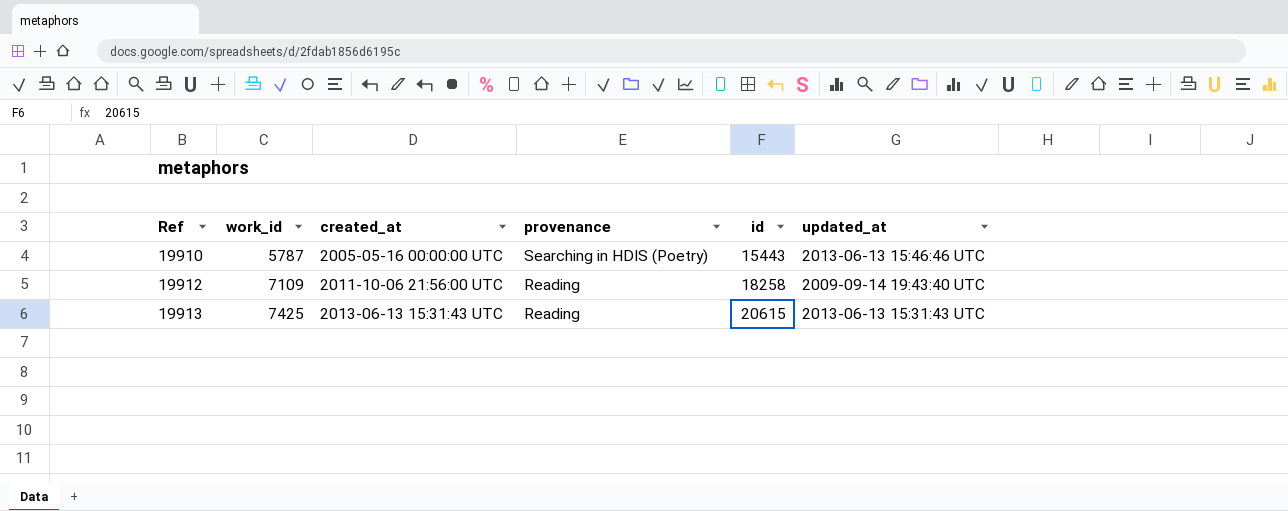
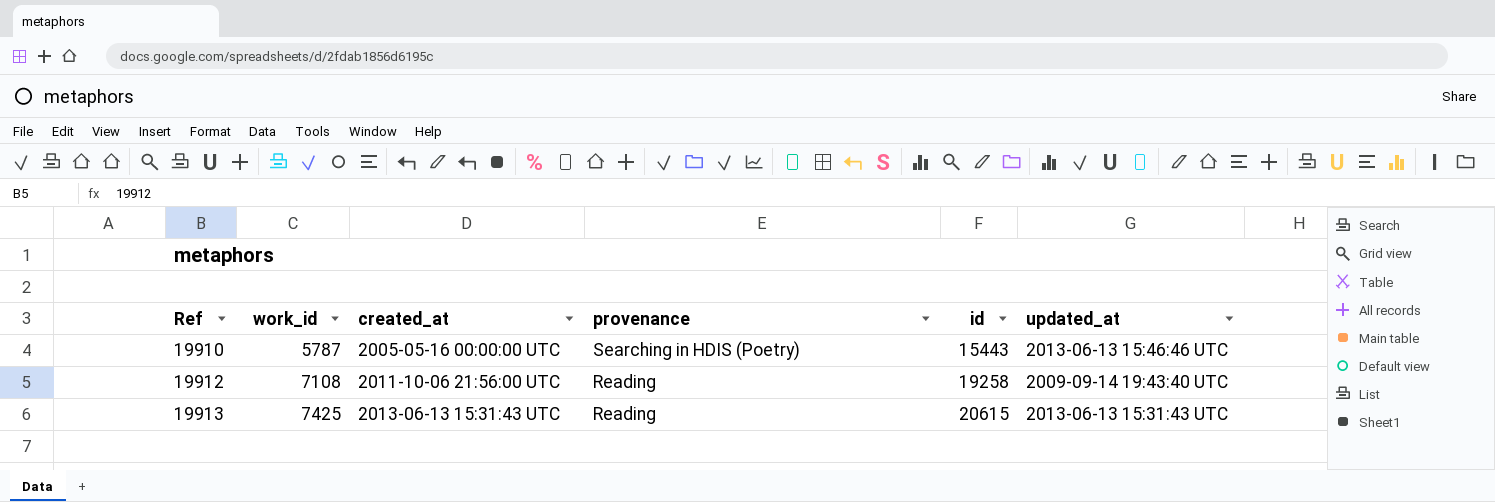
19912 | work_id: 7109 -> 7108
19912 | id: 18258 -> 19258

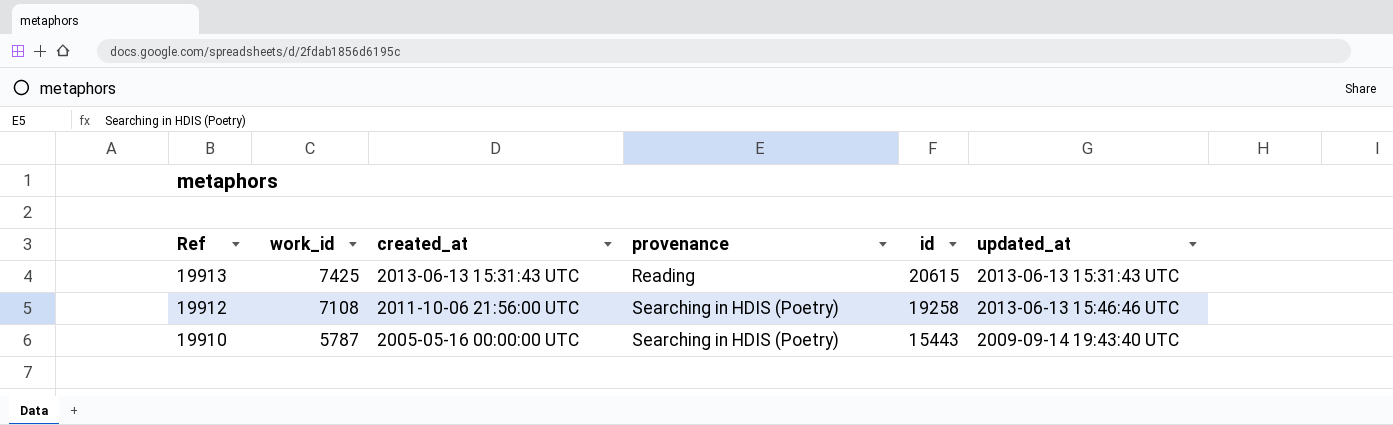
row order: Ref ascending -> Ref descending
19912 | provenance: Reading -> Searching in HDIS (Poetry)
19912 | updated_at: 2009-09-14 19:43:40 UTC -> 2013-06-13 15:46:46 UTC
19910 | updated_at: 2013-06-13 15:46:46 UTC -> 2009-09-14 19:43:40 UTC

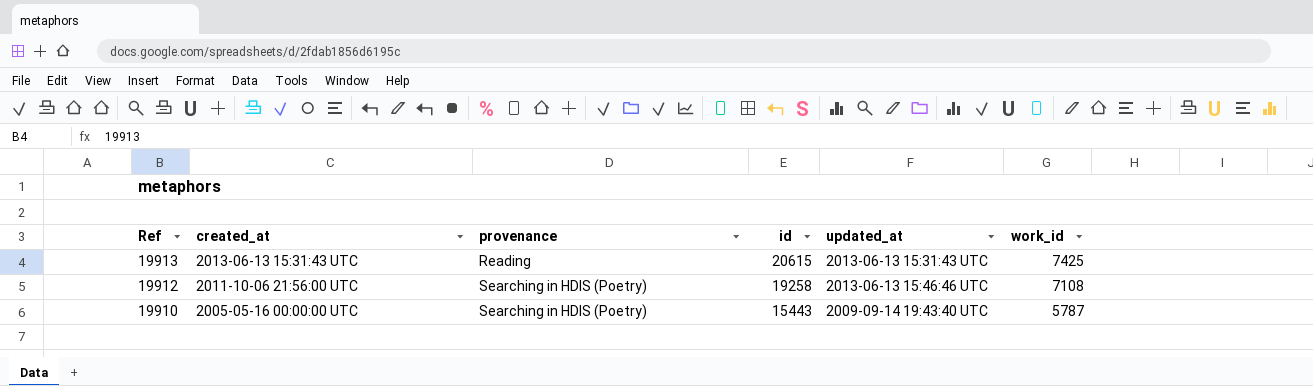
column work_id | position: 2 -> 6

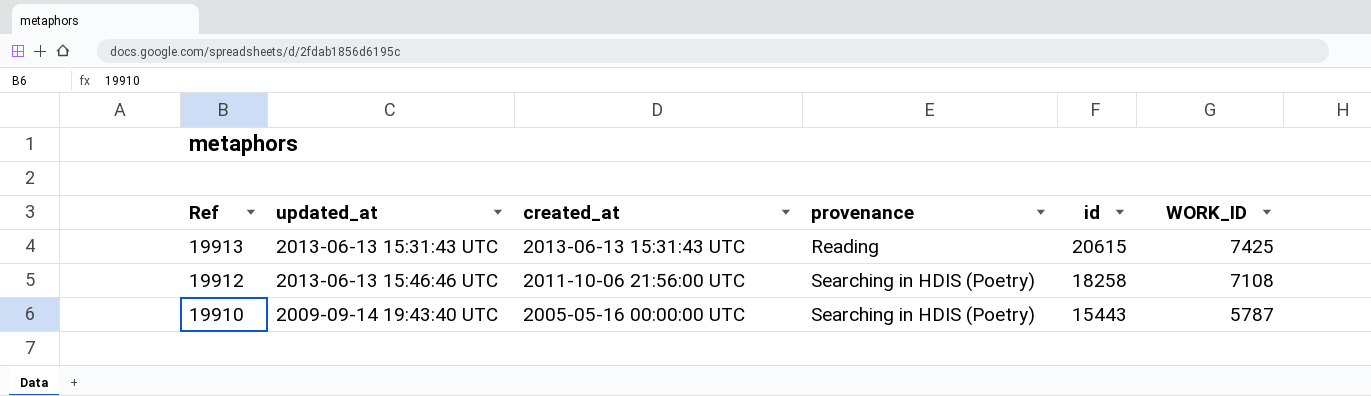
column updated_at | position: 5 -> 2
column name: work_id -> WORK_ID
19912 | id: 19258 -> 18258

